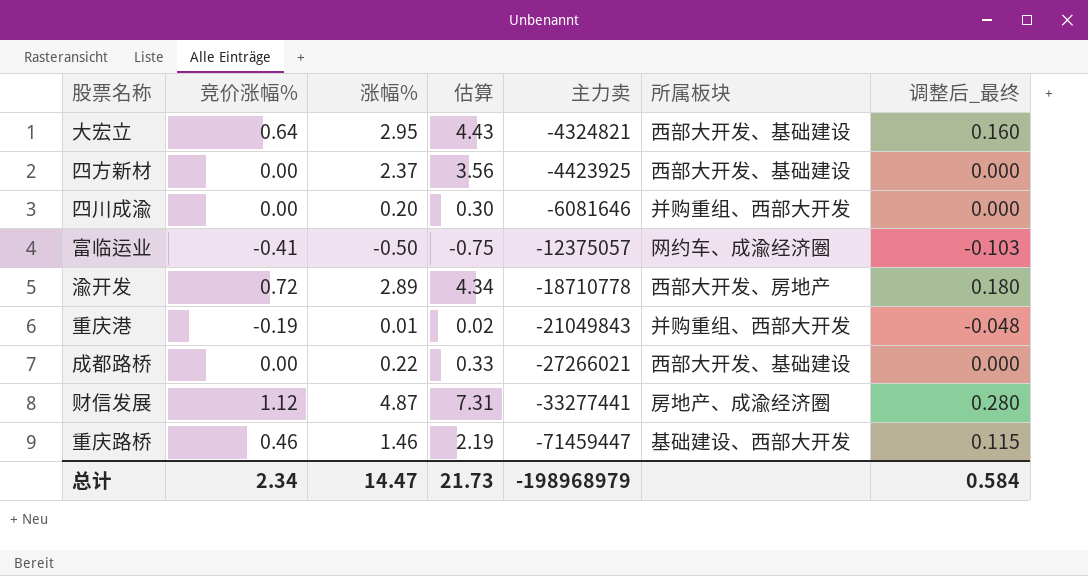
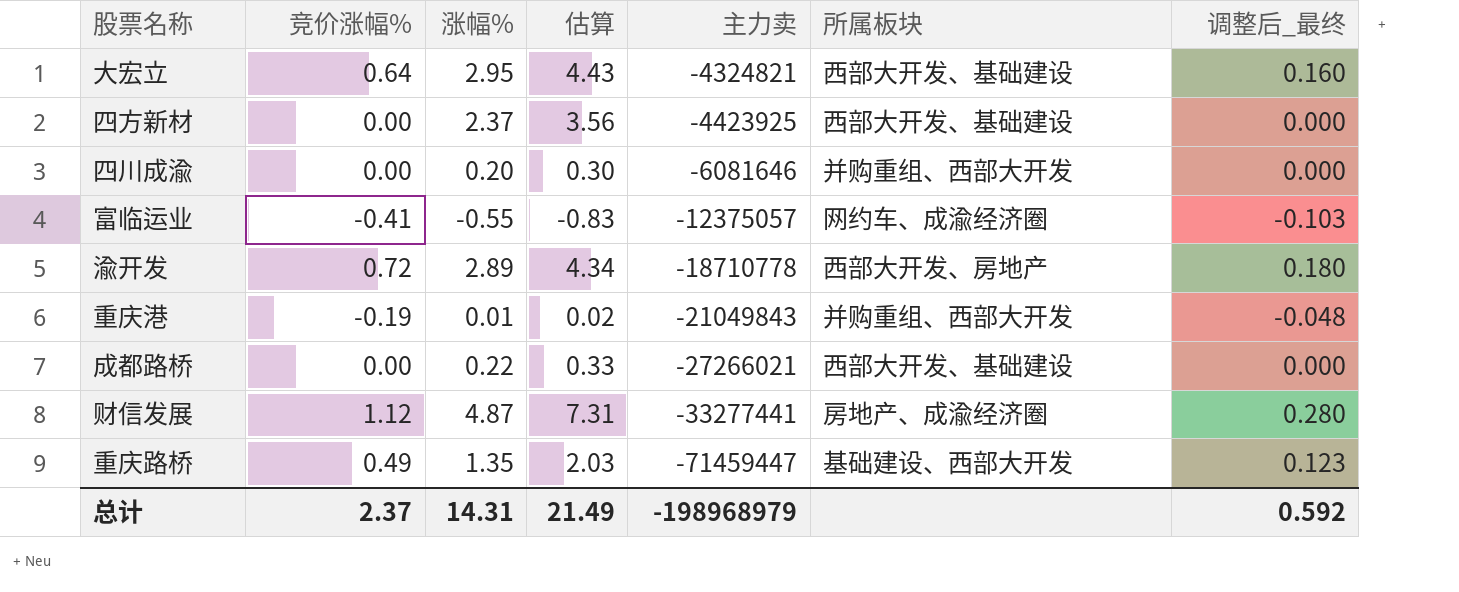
富临运业 | 涨幅%: -0.50 -> -0.55
富临运业 | 估算: -0.75 -> -0.83
重庆路桥 | 竞价涨幅%: 0.46 -> 0.49
重庆路桥 | 涨幅%: 1.46 -> 1.35
重庆路桥 | 估算: 2.19 -> 2.03
重庆路桥 | 调整后_最终: 0.115 -> 0.123
总计 | 竞价涨幅%: 2.34 -> 2.37
总计 | 涨幅%: 14.47 -> 14.31
总计 | 估算: 21.73 -> 21.49
总计 | 调整后_最终: 0.584 -> 0.592

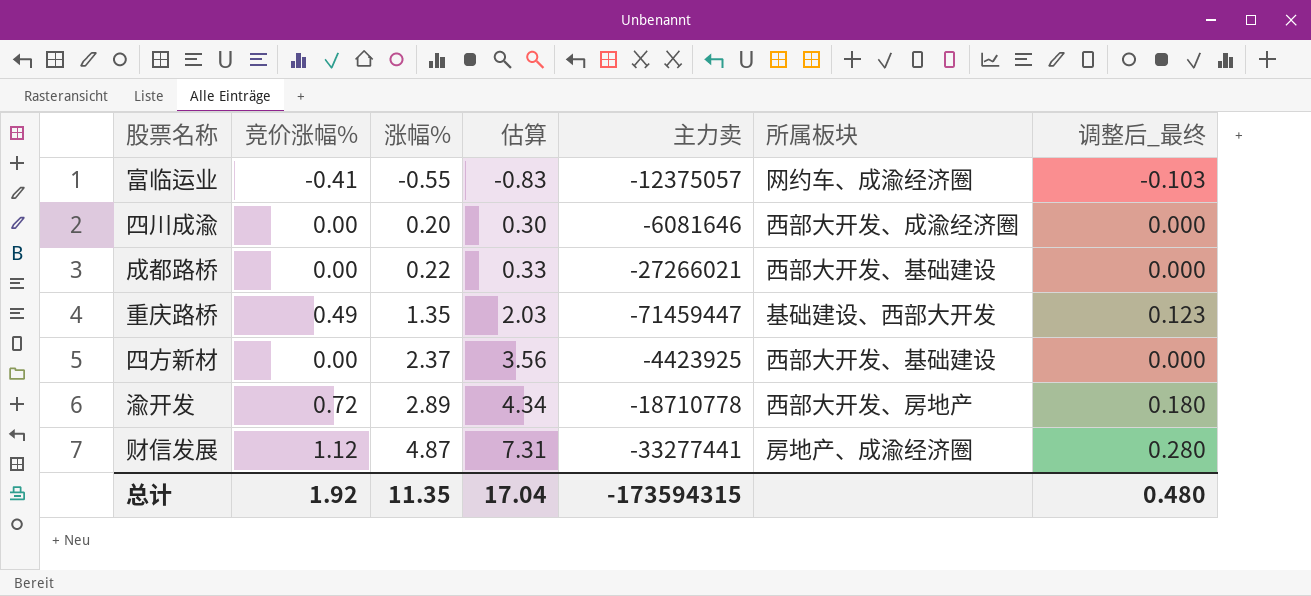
row order: 主力卖 descending -> 涨幅% ascending
row 大宏立: 0.64 | 2.95 | 4.43 | -4324821 | 西部大开发、基础建设 | 0.160 -> none
row 重庆港: -0.19 | 0.01 | 0.02 | -21049843 | 并购重组、西部大开发 | -0.048 -> none
四川成渝 | 所属板块: 并购重组、西部大开发 -> 西部大开发、成渝经济圈
总计 | 竞价涨幅%: 2.37 -> 1.92
总计 | 涨幅%: 14.31 -> 11.35
总计 | 估算: 21.49 -> 17.04
总计 | 主力卖: -198968979 -> -173594315
总计 | 调整后_最终: 0.592 -> 0.480

